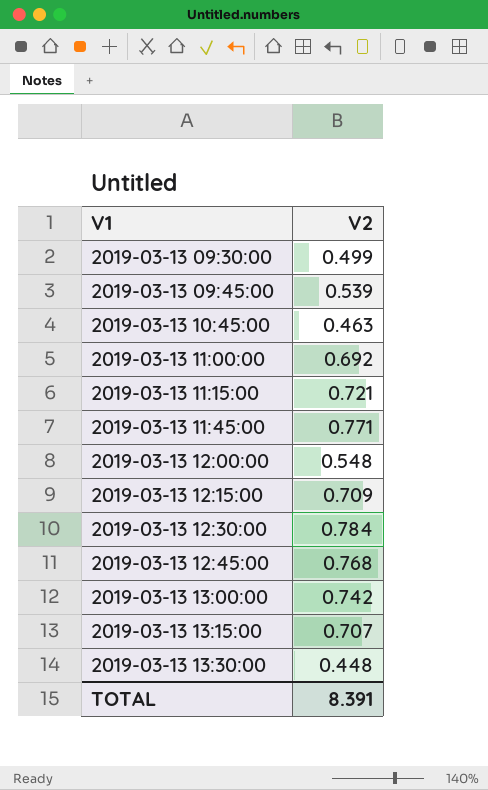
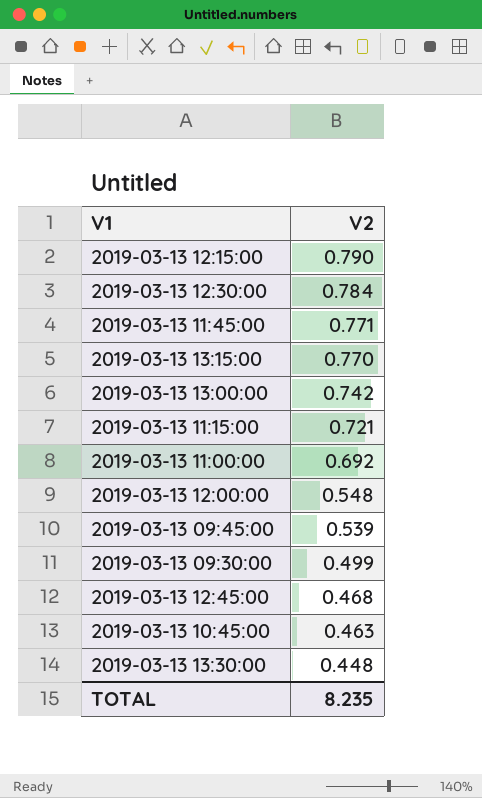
row order: V1 ascending -> V2 descending
2019-03-13 12:15:00 | V2: 0.709 -> 0.790
2019-03-13 13:15:00 | V2: 0.707 -> 0.770
2019-03-13 12:45:00 | V2: 0.768 -> 0.468
TOTAL | V2: 8.391 -> 8.235

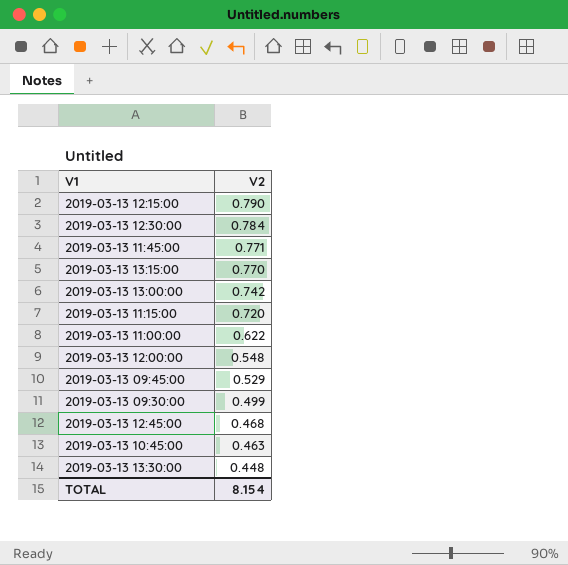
2019-03-13 11:15:00 | V2: 0.721 -> 0.720
2019-03-13 11:00:00 | V2: 0.692 -> 0.622
2019-03-13 09:45:00 | V2: 0.539 -> 0.529
TOTAL | V2: 8.235 -> 8.154

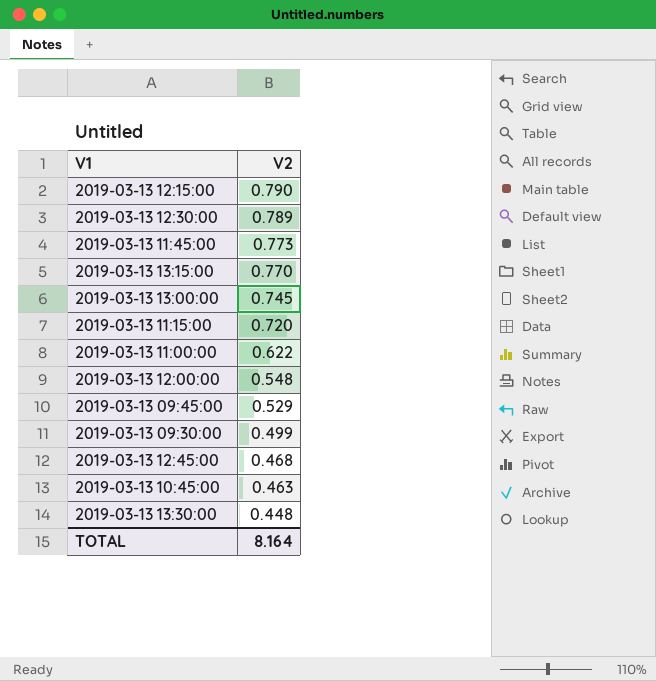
2019-03-13 12:30:00 | V2: 0.784 -> 0.789
2019-03-13 11:45:00 | V2: 0.771 -> 0.773
2019-03-13 13:00:00 | V2: 0.742 -> 0.745
TOTAL | V2: 8.154 -> 8.164

